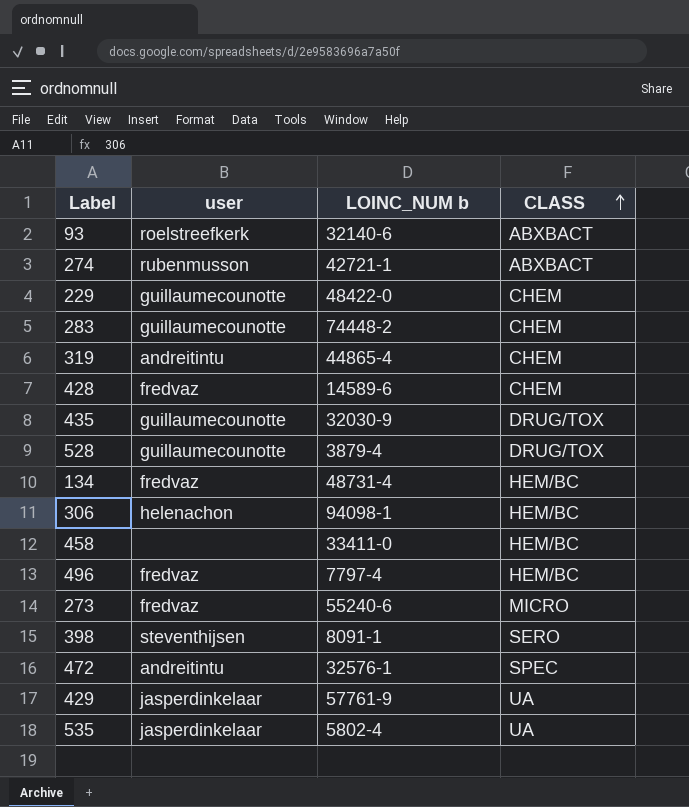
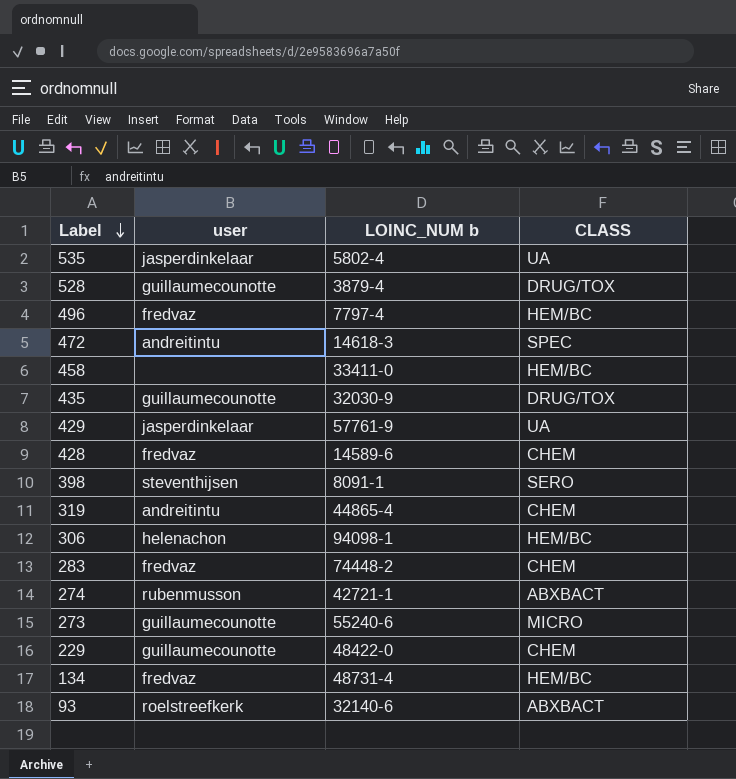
row order: CLASS ascending -> Label descending
472 | LOINC_NUM b: 32576-1 -> 14618-3
283 | user: guillaumecounotte -> fredvaz
273 | user: fredvaz -> guillaumecounotte

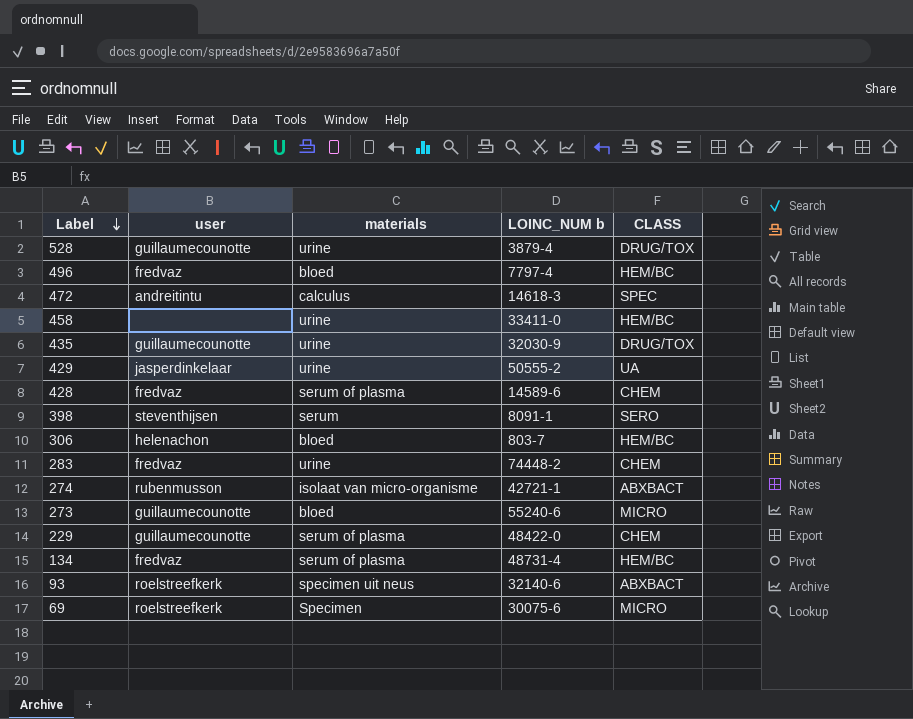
column materials | position: none -> 3
row 535: jasperdinkelaar | 5802-4 | UA -> none
row 319: andreitintu | 44865-4 | CHEM -> none
429 | LOINC_NUM b: 57761-9 -> 50555-2
306 | LOINC_NUM b: 94098-1 -> 803-7
row 69: none -> roelstreefkerk | Specimen | 30075-6 | MICRO

